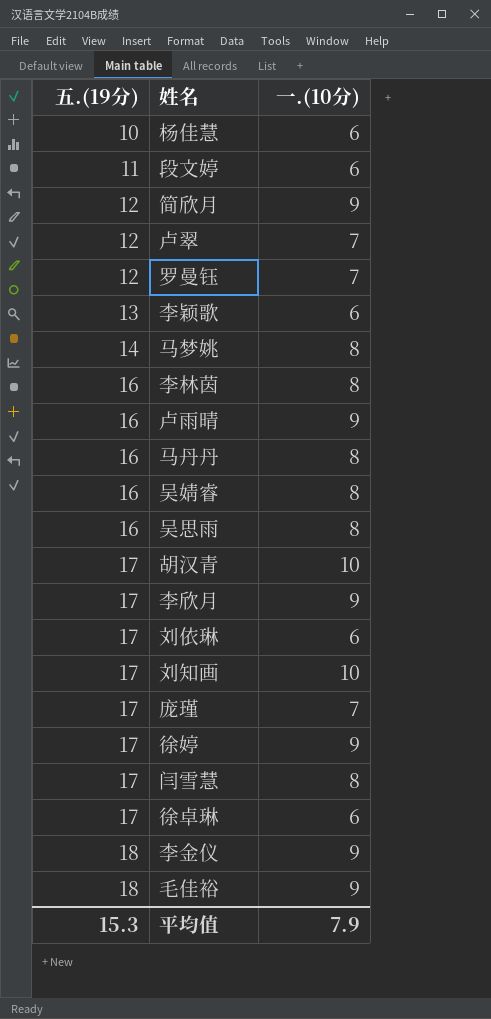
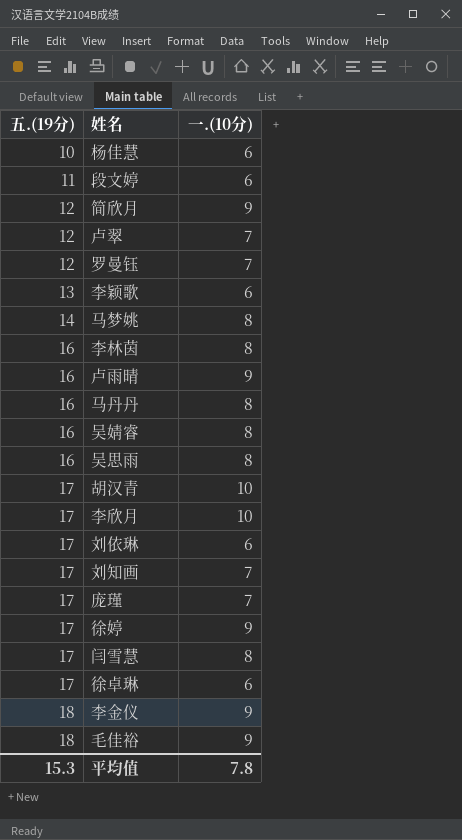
李欣月 | 一.(10分): 9 -> 10
刘知画 | 一.(10分): 10 -> 7
平均值 | 一.(10分): 7.9 -> 7.8

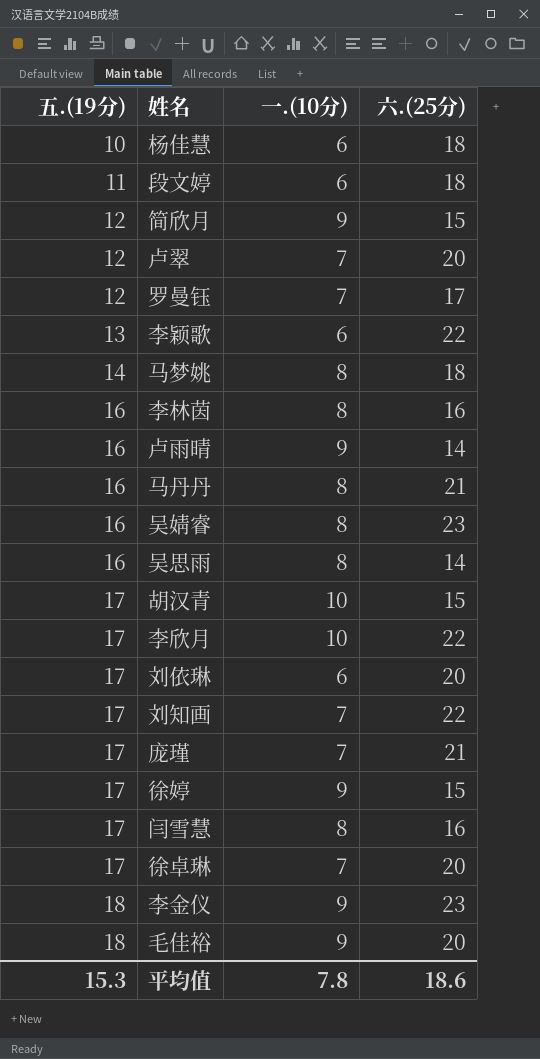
column 六.(25分) | position: none -> 4
徐卓琳 | 一.(10分): 6 -> 7

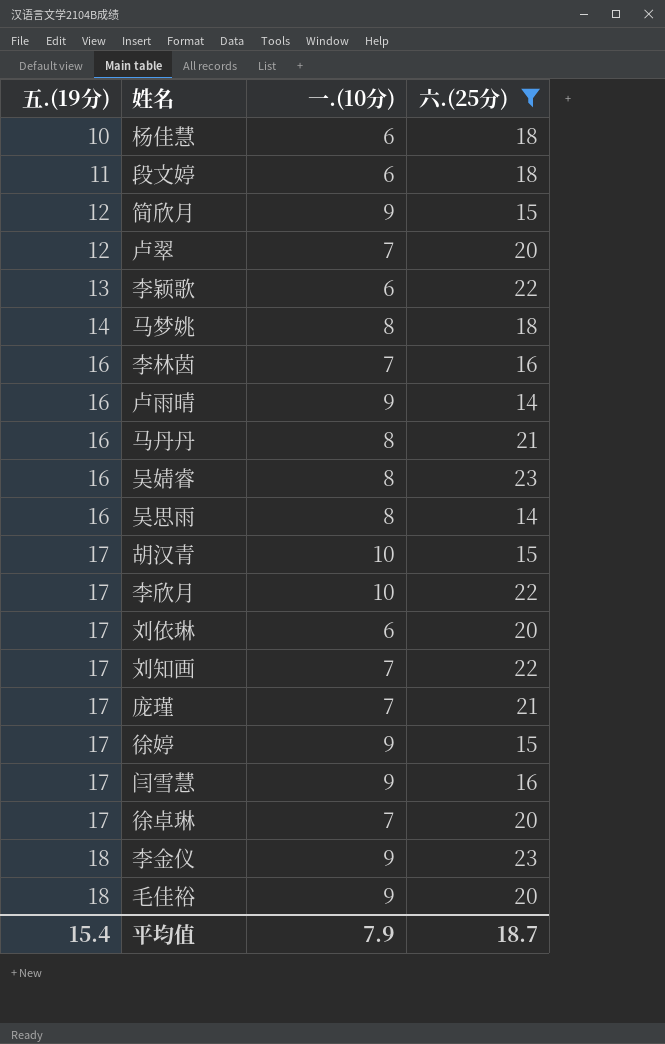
filter: none -> 六.(25分) != 17
李林茵 | 一.(10分): 8 -> 7
闫雪慧 | 一.(10分): 8 -> 9
平均值 | 五.(19分): 15.3 -> 15.4
平均值 | 一.(10分): 7.8 -> 7.9
平均值 | 六.(25分): 18.6 -> 18.7

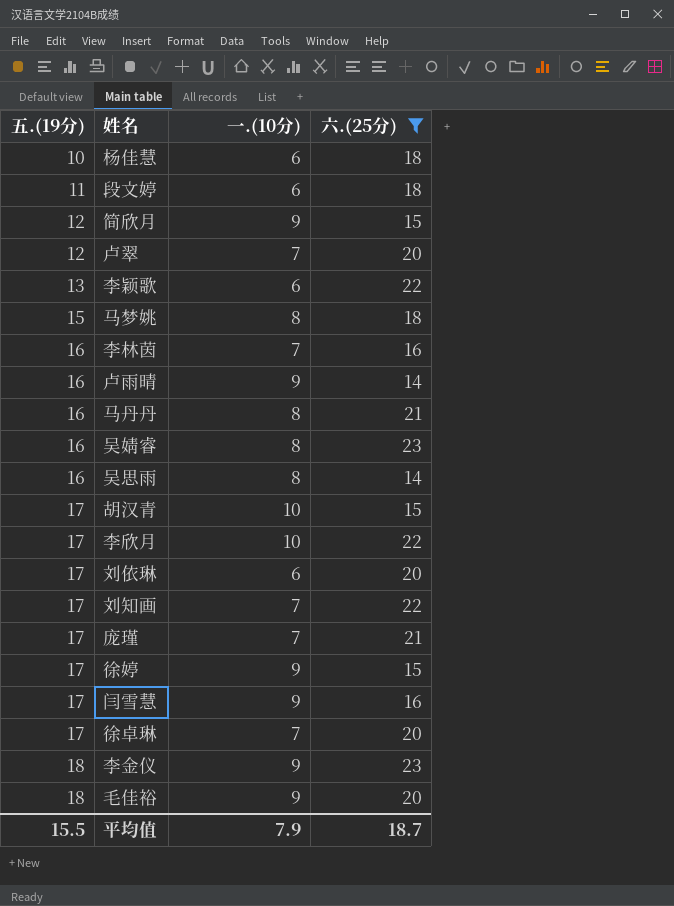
马梦姚 | 五.(19分): 14 -> 15
平均值 | 五.(19分): 15.4 -> 15.5

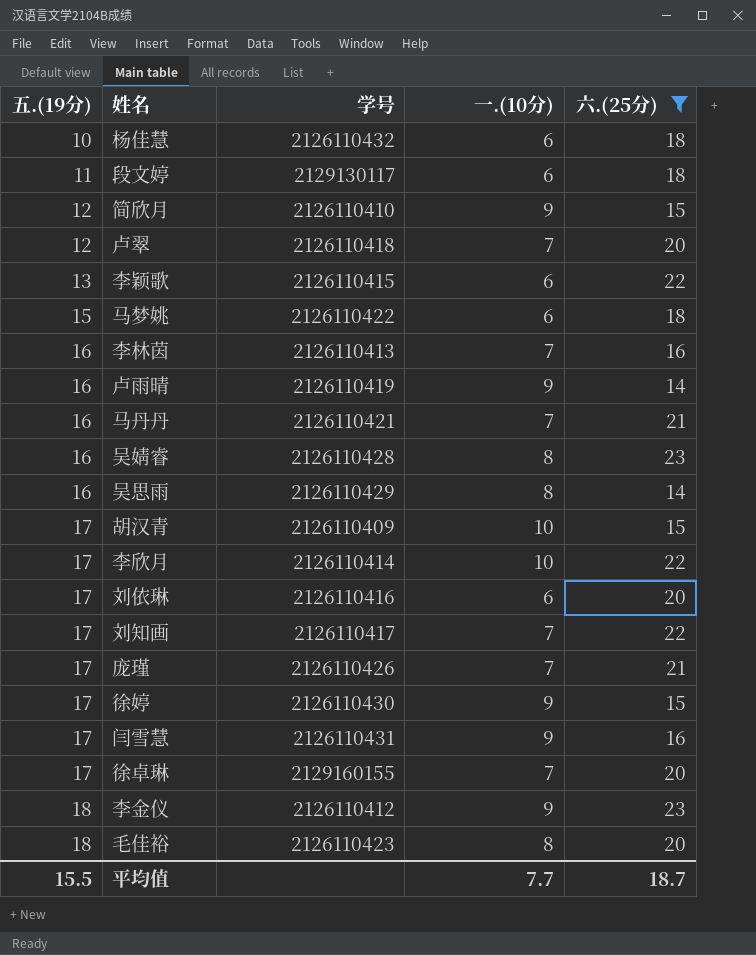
column 学号 | position: none -> 3
马梦姚 | 一.(10分): 8 -> 6
马丹丹 | 一.(10分): 8 -> 7
毛佳裕 | 一.(10分): 9 -> 8
平均值 | 一.(10分): 7.9 -> 7.7

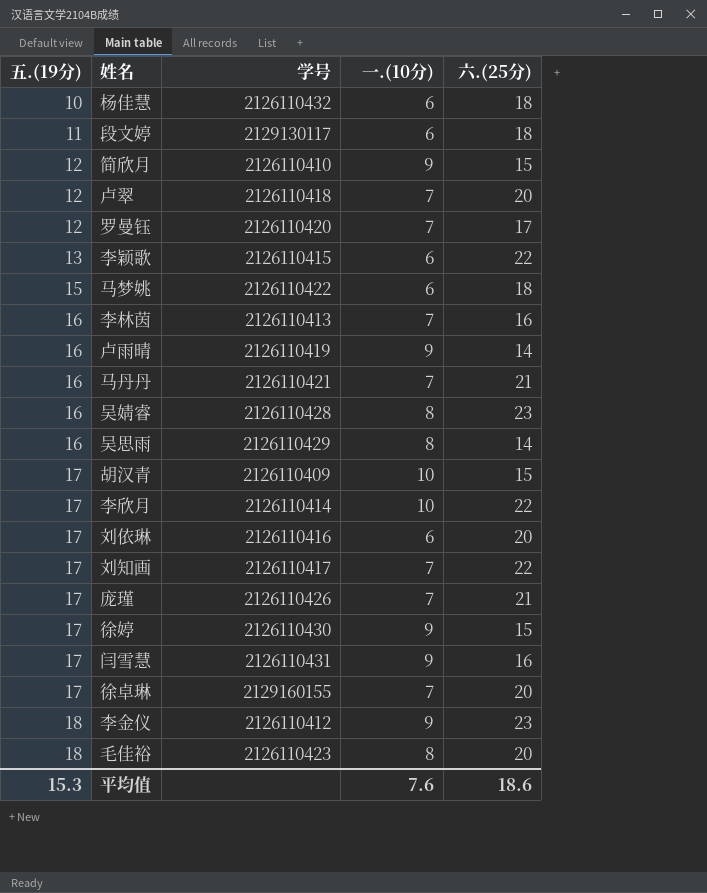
filter: 六.(25分) != 17 -> none
平均值 | 五.(19分): 15.5 -> 15.3
平均值 | 一.(10分): 7.7 -> 7.6
平均值 | 六.(25分): 18.7 -> 18.6

